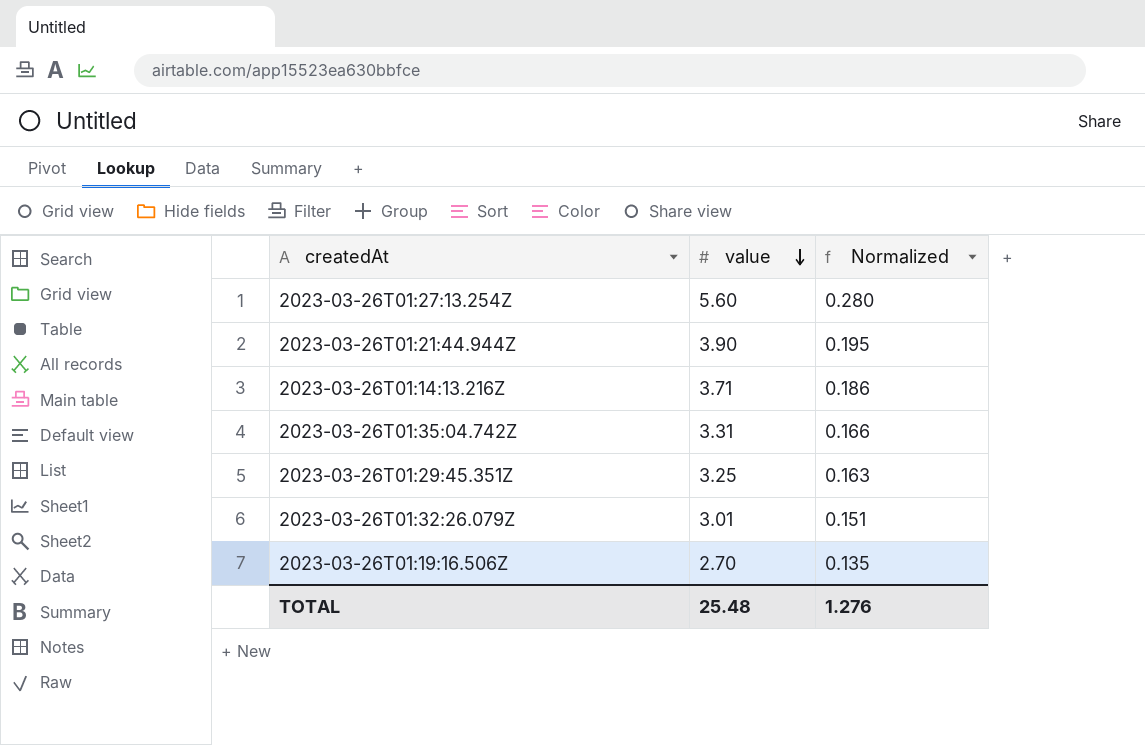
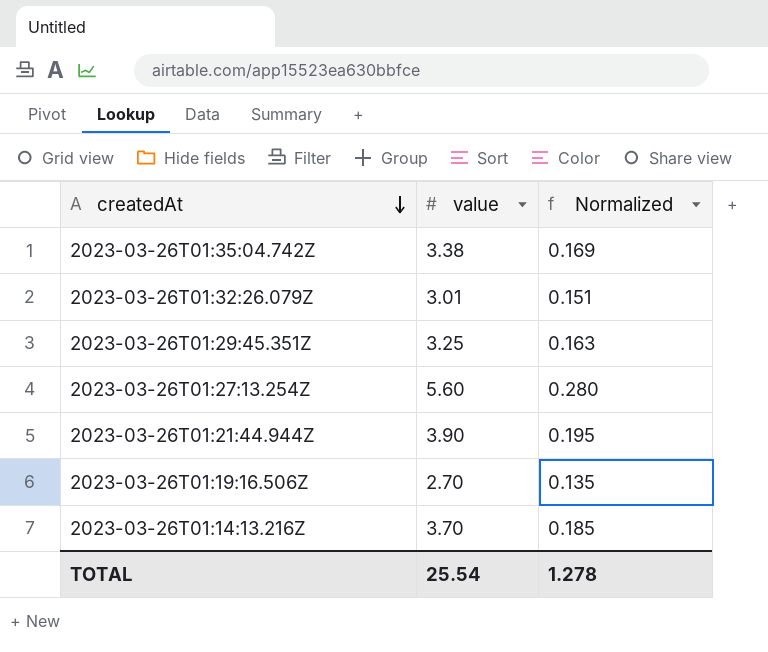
row order: value descending -> createdAt descending
2023-03-26T01:35:04.742Z | value: 3.31 -> 3.38
2023-03-26T01:35:04.742Z | Normalized: 0.166 -> 0.169
2023-03-26T01:14:13.216Z | value: 3.71 -> 3.70
2023-03-26T01:14:13.216Z | Normalized: 0.186 -> 0.185
TOTAL | value: 25.48 -> 25.54
TOTAL | Normalized: 1.276 -> 1.278

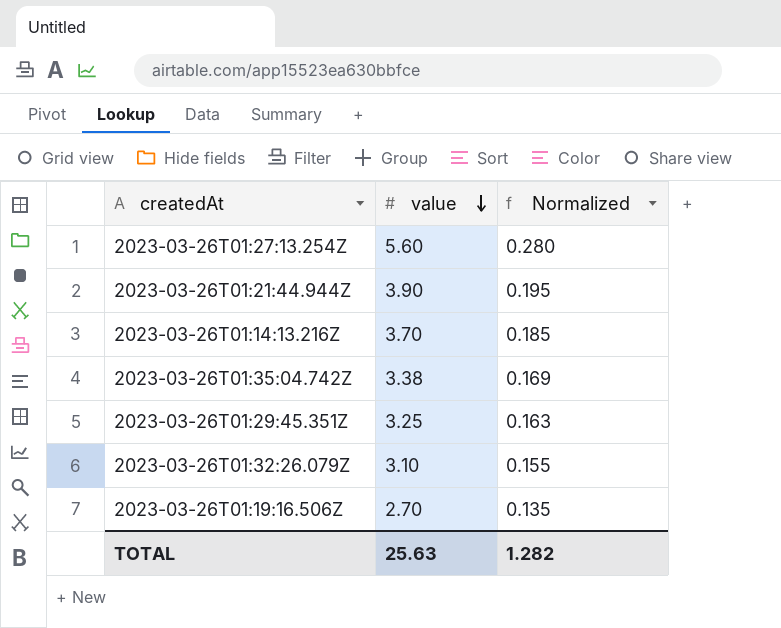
row order: createdAt descending -> value descending
2023-03-26T01:32:26.079Z | value: 3.01 -> 3.10
2023-03-26T01:32:26.079Z | Normalized: 0.151 -> 0.155
TOTAL | value: 25.54 -> 25.63
TOTAL | Normalized: 1.278 -> 1.282

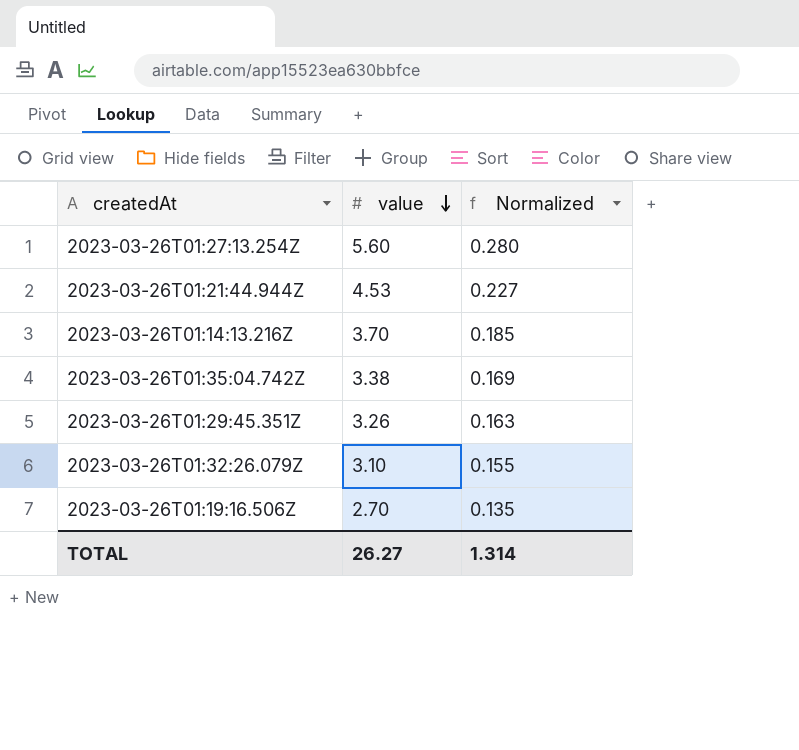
2023-03-26T01:21:44.944Z | value: 3.90 -> 4.53
2023-03-26T01:21:44.944Z | Normalized: 0.195 -> 0.227
2023-03-26T01:29:45.351Z | value: 3.25 -> 3.26
TOTAL | value: 25.63 -> 26.27
TOTAL | Normalized: 1.282 -> 1.314

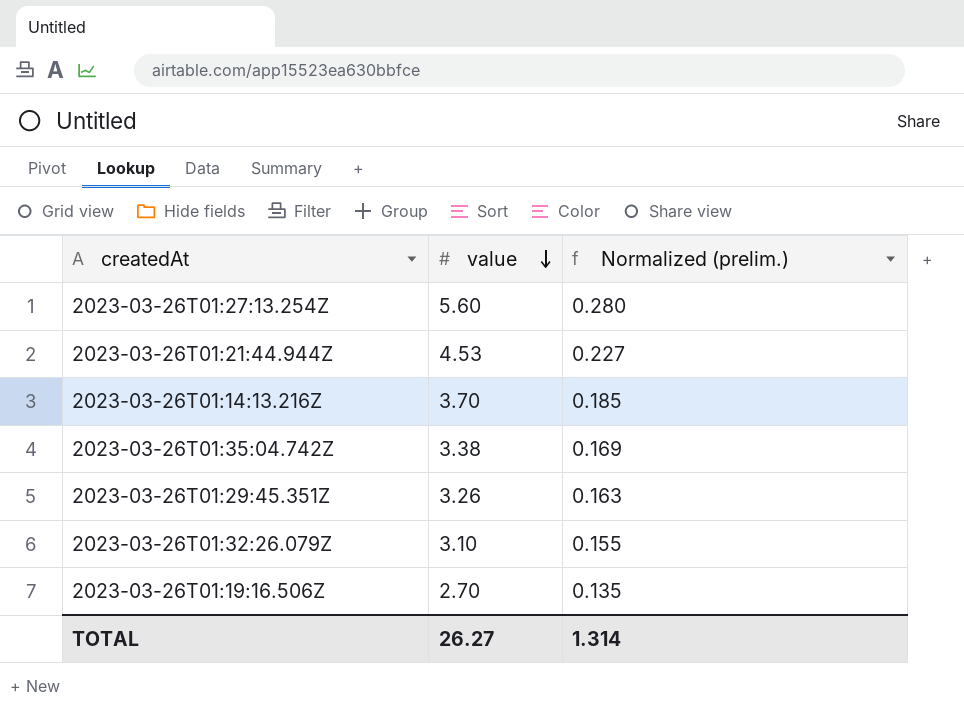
column name: Normalized -> Normalized (prelim.)

